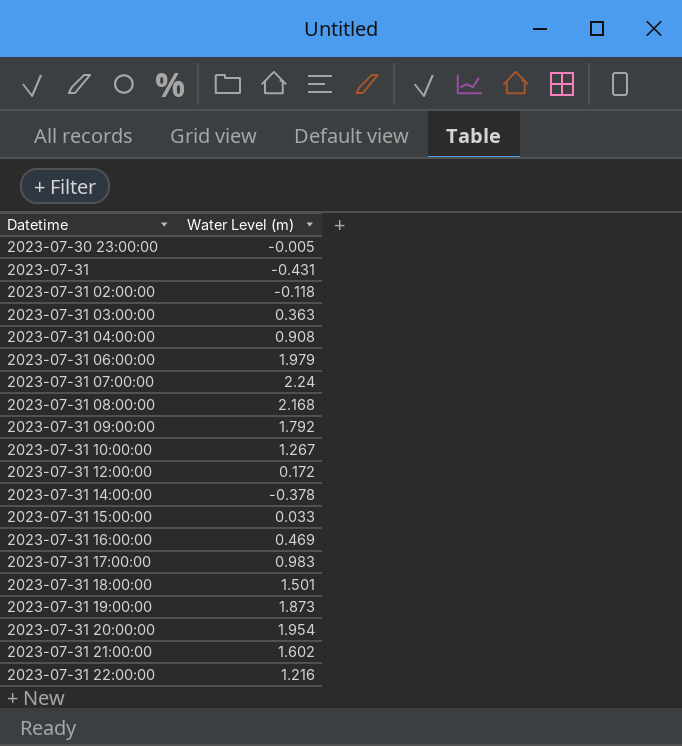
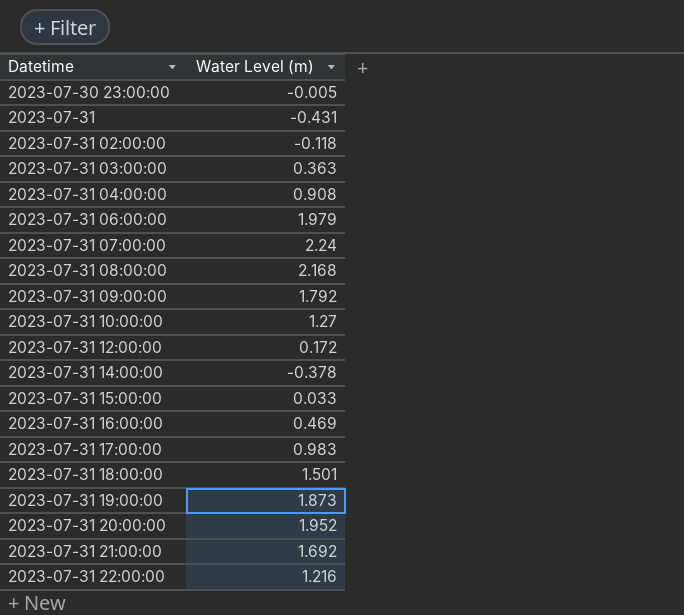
2023-07-31 10:00:00 | Water Level (m): 1.267 -> 1.27
2023-07-31 20:00:00 | Water Level (m): 1.954 -> 1.952
2023-07-31 21:00:00 | Water Level (m): 1.602 -> 1.692

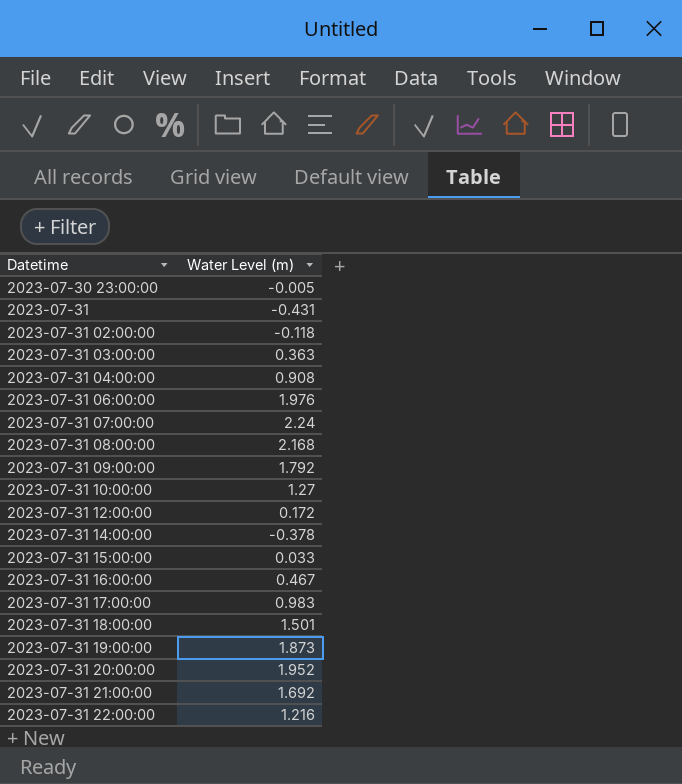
2023-07-31 06:00:00 | Water Level (m): 1.979 -> 1.976
2023-07-31 16:00:00 | Water Level (m): 0.469 -> 0.467

